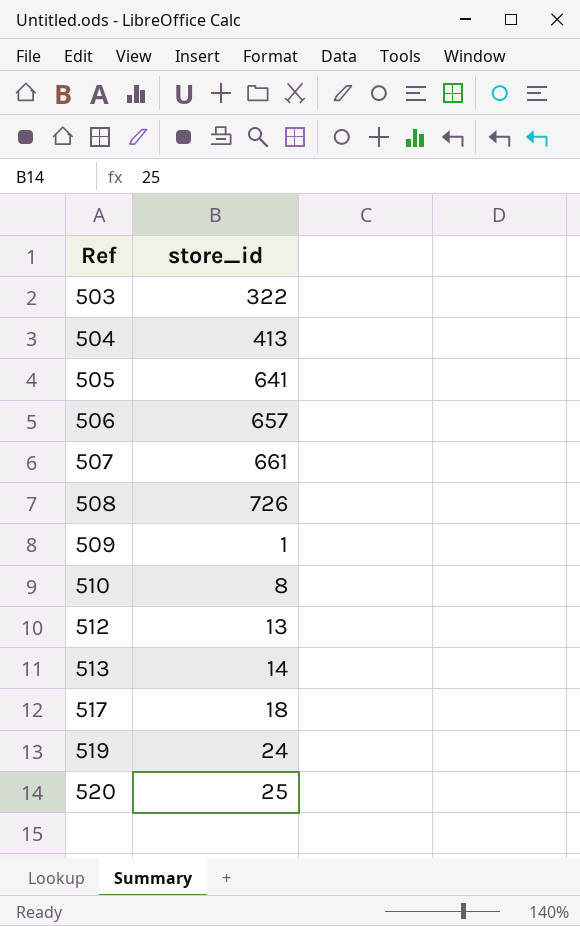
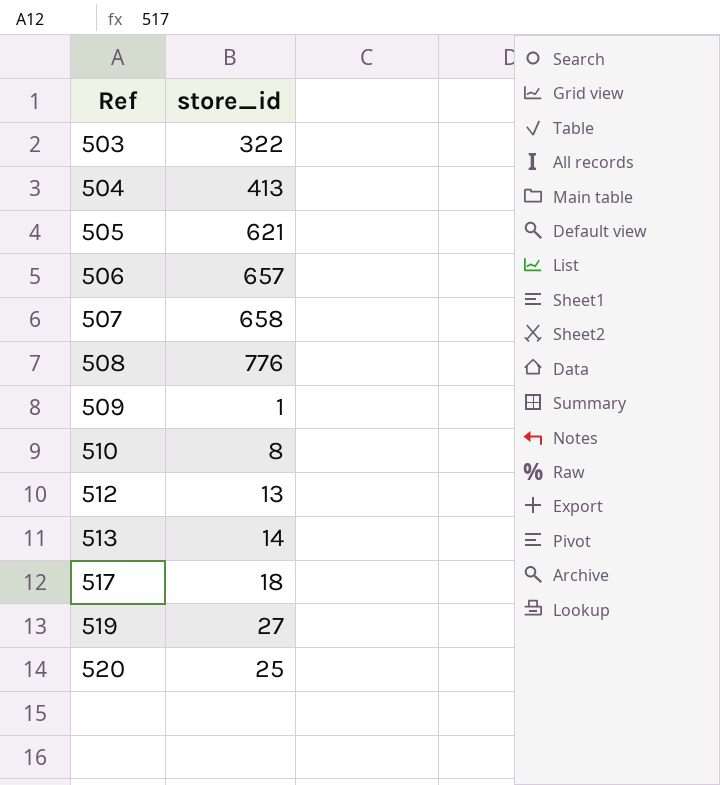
505 | store_id: 641 -> 621
507 | store_id: 661 -> 658
508 | store_id: 726 -> 776
519 | store_id: 24 -> 27

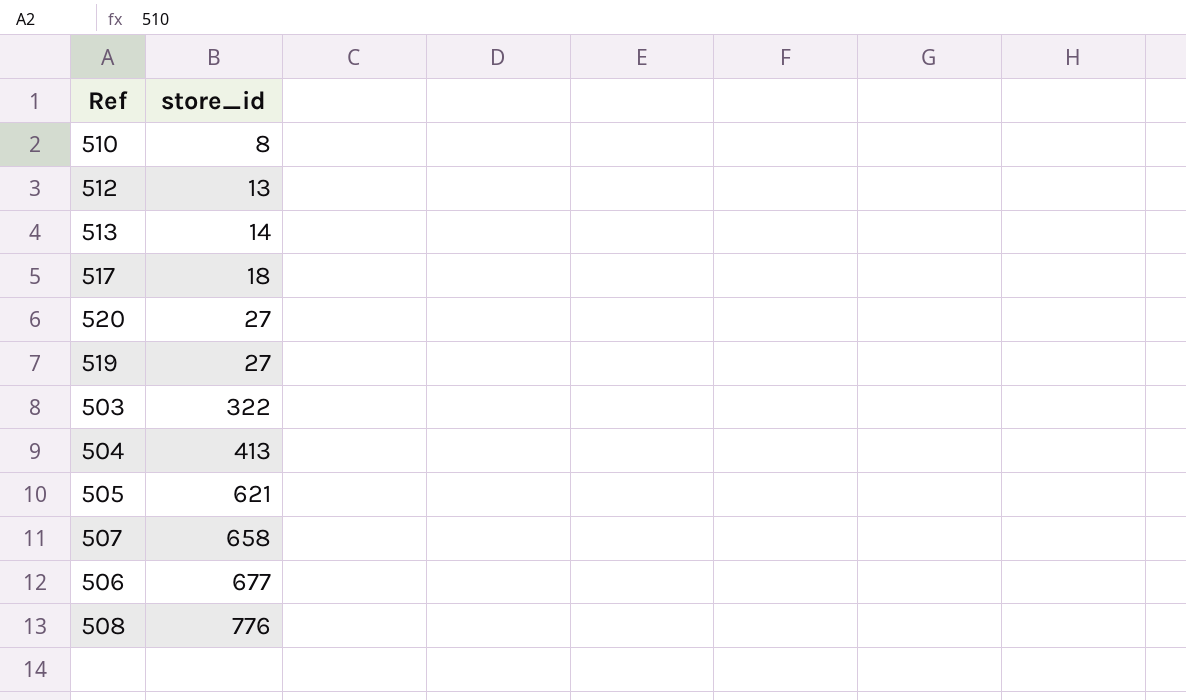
row order: Ref ascending -> store_id ascending
row 509: 1 -> none
520 | store_id: 25 -> 27
506 | store_id: 657 -> 677

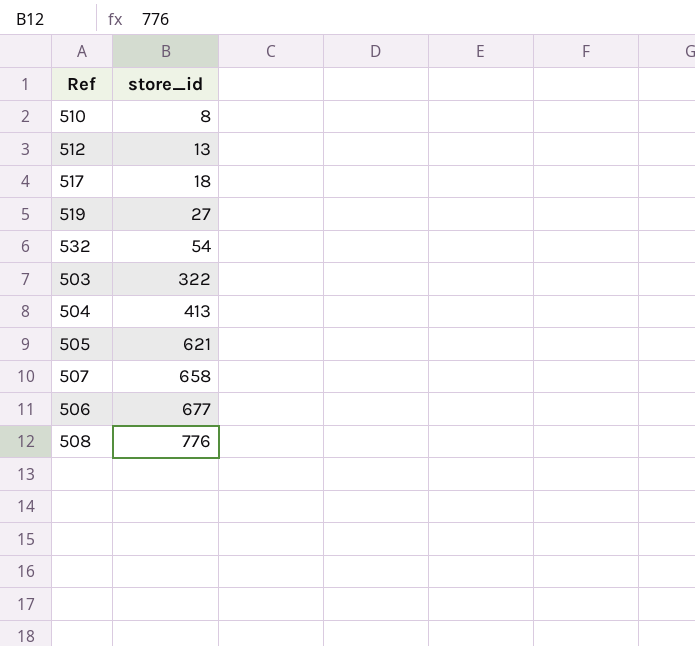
row 513: 14 -> none
row 520: 27 -> none
row 532: none -> 54

